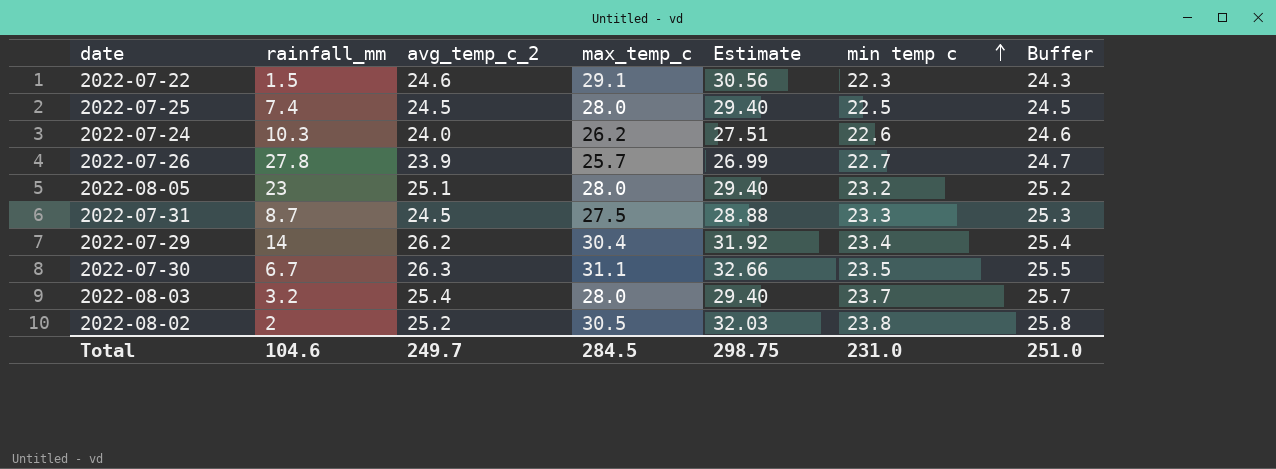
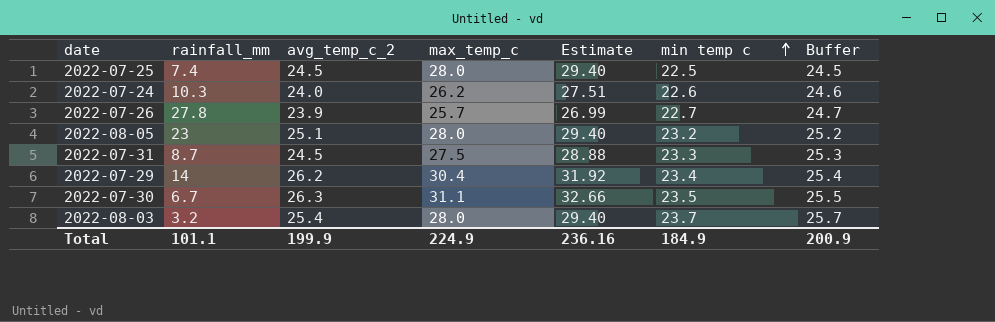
row 2022-07-22: 1.5 | 24.6 | 29.1 | 30.56 | 22.3 | 24.3 -> none
row 2022-08-02: 2 | 25.2 | 30.5 | 32.03 | 23.8 | 25.8 -> none
Total | rainfall_mm: 104.6 -> 101.1
Total | avg_temp_c_2: 249.7 -> 199.9
Total | max_temp_c: 284.5 -> 224.9
Total | Estimate: 298.75 -> 236.16
Total | min temp c: 231.0 -> 184.9
Total | Buffer: 251.0 -> 200.9

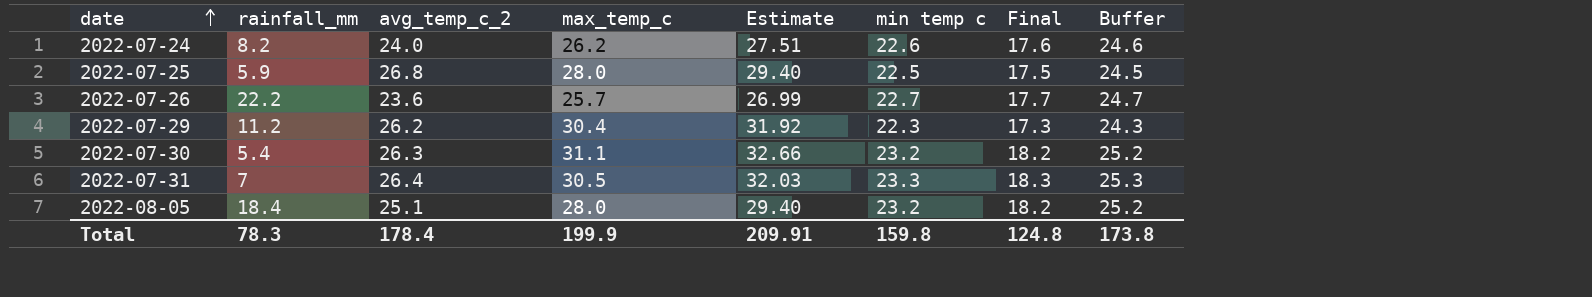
row order: min temp c ascending -> date ascending
column Final | formula: none -> [min temp c] - 5
row 2022-08-03: 3.2 | 25.4 | 28.0 | 29.40 | 23.7 | 25.7 -> none
2022-07-24 | rainfall_mm: 10.3 -> 8.2
2022-07-25 | rainfall_mm: 7.4 -> 5.9
2022-07-25 | avg_temp_c_2: 24.5 -> 26.8
2022-07-26 | rainfall_mm: 27.8 -> 22.2
2022-07-26 | avg_temp_c_2: 23.9 -> 23.6
2022-07-29 | rainfall_mm: 14 -> 11.2
2022-07-29 | min temp c: 23.4 -> 22.3
2022-07-29 | Buffer: 25.4 -> 24.3
2022-07-30 | rainfall_mm: 6.7 -> 5.4
2022-07-30 | min temp c: 23.5 -> 23.2
2022-07-30 | Buffer: 25.5 -> 25.2
2022-07-31 | rainfall_mm: 8.7 -> 7
2022-07-31 | avg_temp_c_2: 24.5 -> 26.4
2022-07-31 | max_temp_c: 27.5 -> 30.5
2022-07-31 | Estimate: 28.88 -> 32.03
2022-08-05 | rainfall_mm: 23 -> 18.4
Total | rainfall_mm: 101.1 -> 78.3
Total | avg_temp_c_2: 199.9 -> 178.4
Total | max_temp_c: 224.9 -> 199.9
Total | Estimate: 236.16 -> 209.91
Total | min temp c: 184.9 -> 159.8
Total | Buffer: 200.9 -> 173.8

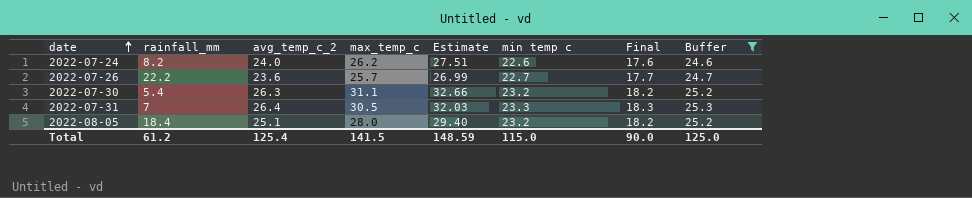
filter: none -> Buffer >= 24.6
Total | rainfall_mm: 78.3 -> 61.2
Total | avg_temp_c_2: 178.4 -> 125.4
Total | max_temp_c: 199.9 -> 141.5
Total | Estimate: 209.91 -> 148.59
Total | min temp c: 159.8 -> 115.0
Total | Final: 124.8 -> 90.0
Total | Buffer: 173.8 -> 125.0

